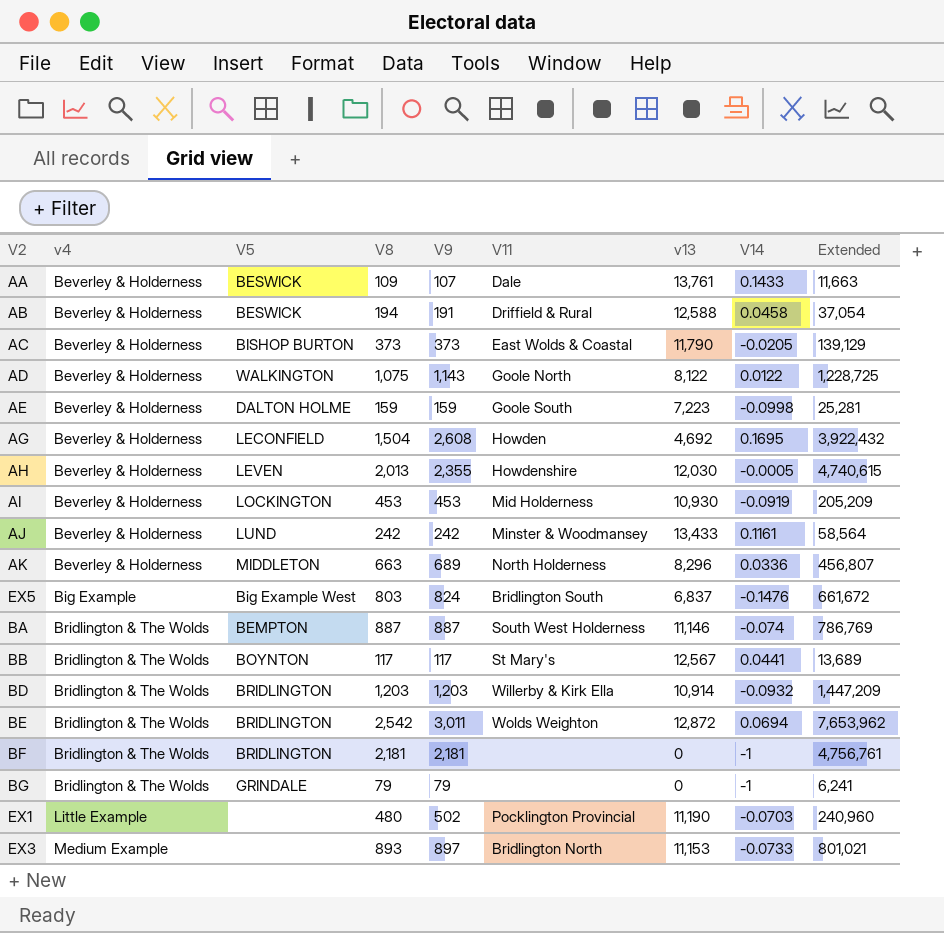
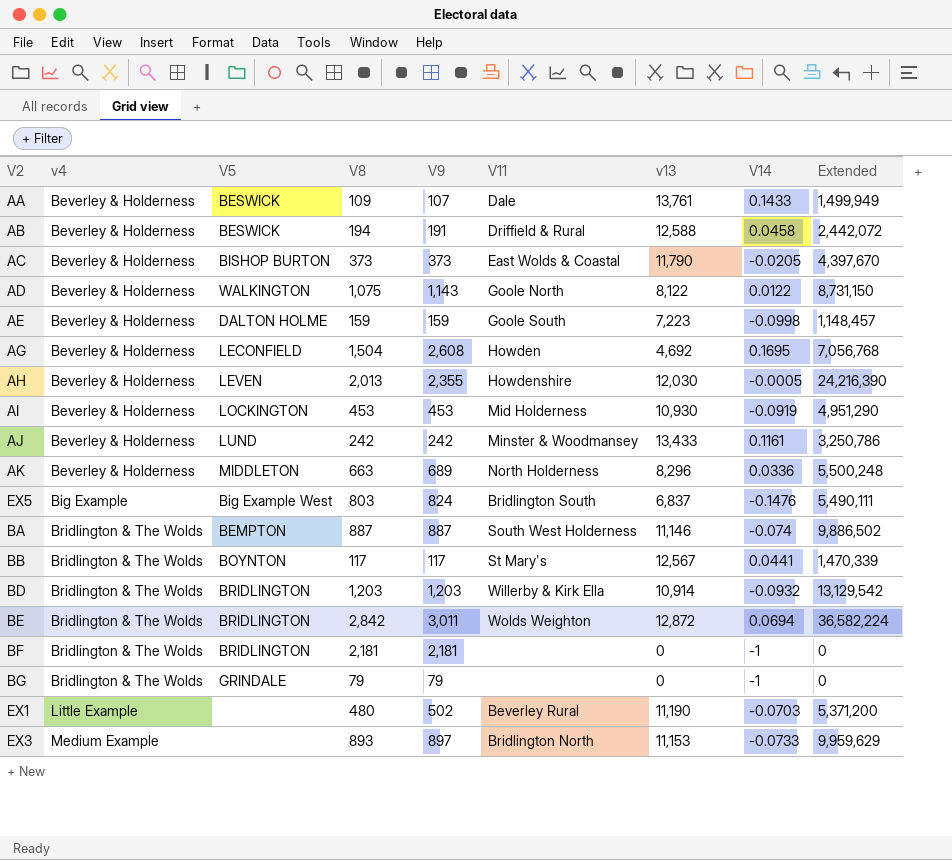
column Extended | formula: [V8] * [V9] -> [V8] * [v13]
BE | V8: 2,542 -> 2,842
EX1 | V11: Pocklington Provincial -> Beverley Rural

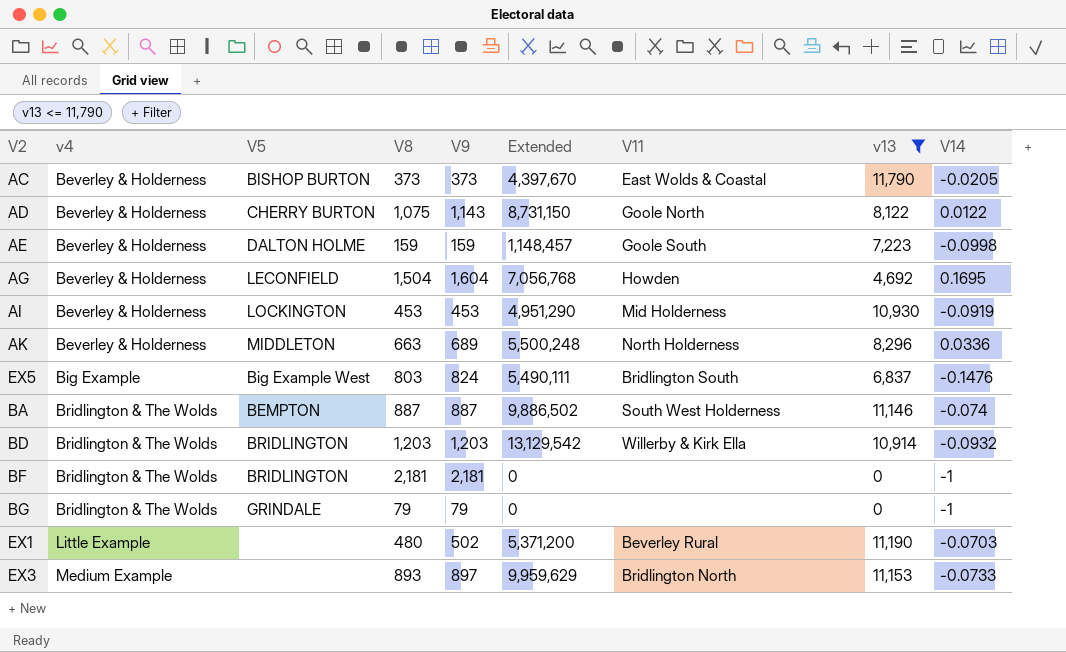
filter: none -> v13 <= 11,790
column Extended | position: 9 -> 6
AD | V5: WALKINGTON -> CHERRY BURTON
AG | V9: 2,608 -> 1,604

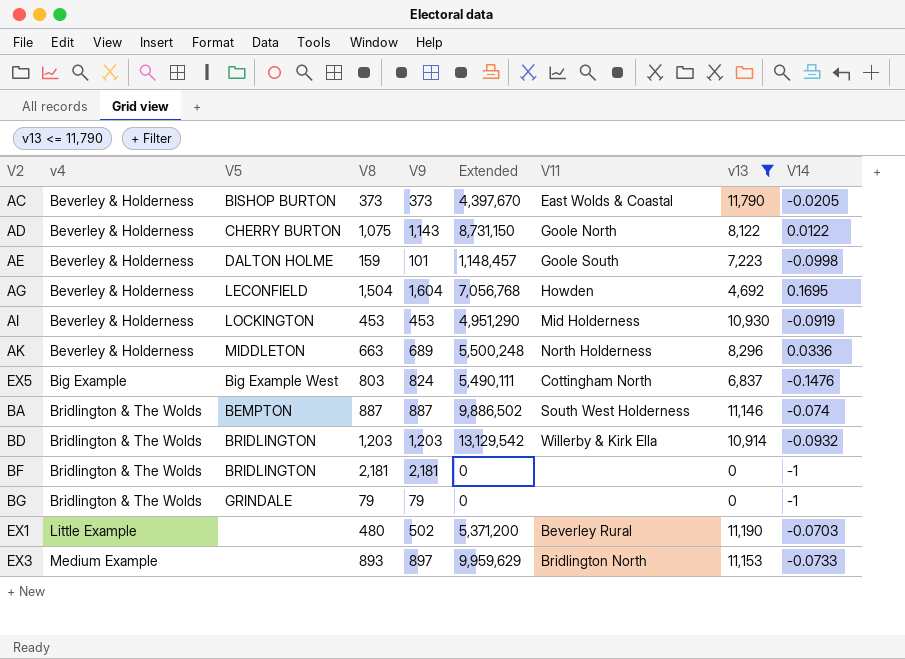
AE | V9: 159 -> 101
EX5 | V11: Bridlington South -> Cottingham North

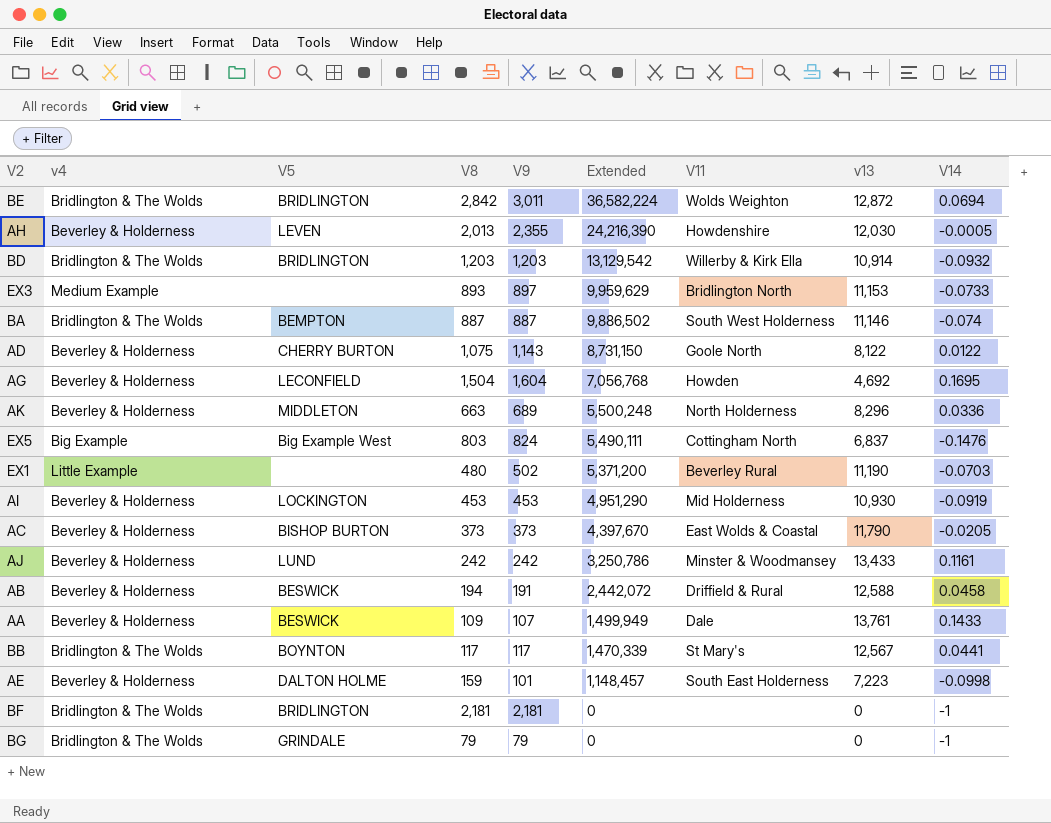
filter: v13 <= 11,790 -> none
row order: v4 ascending -> Extended descending
AE | V11: Goole South -> South East Holderness

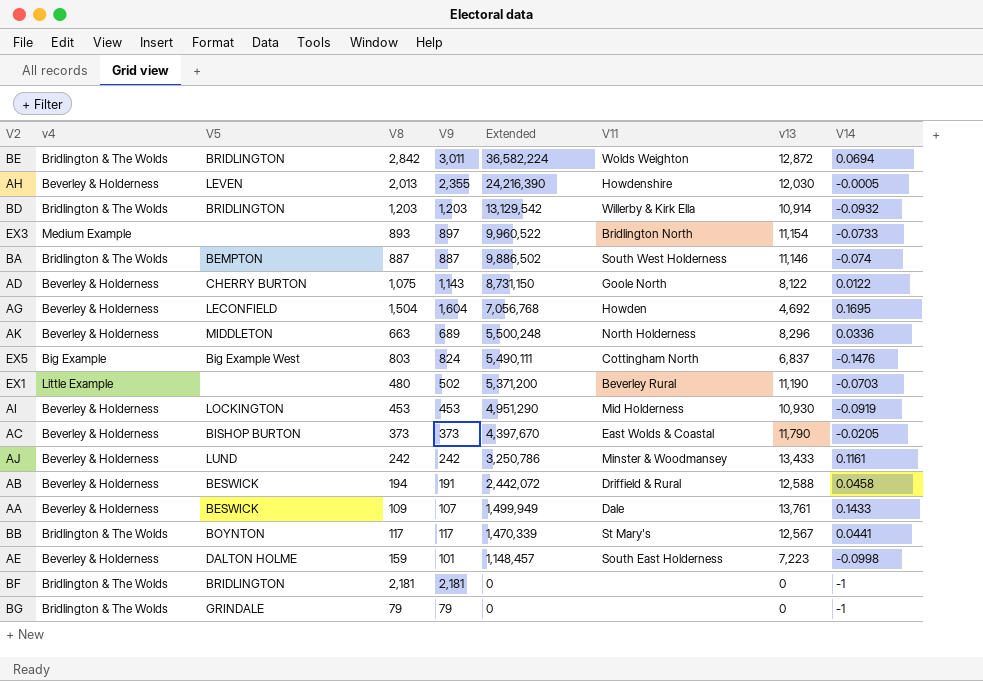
EX3 | Extended: 9,959,629 -> 9,960,522
EX3 | v13: 11,153 -> 11,154

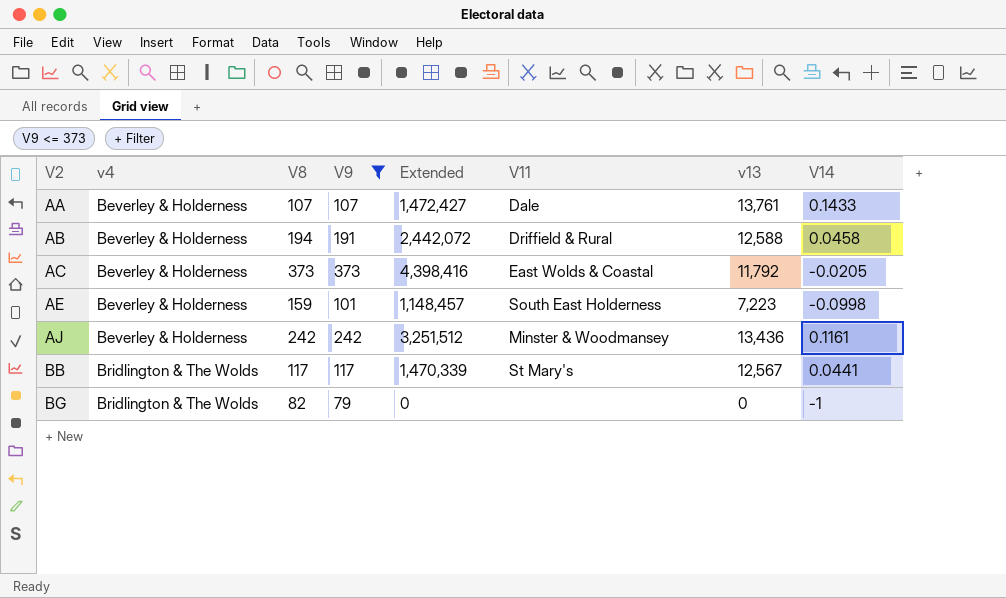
filter: none -> V9 <= 373
row order: Extended descending -> V2 ascending
column V5 | position: 3 -> none
AA | V8: 109 -> 107
AA | Extended: 1,499,949 -> 1,472,427
AC | Extended: 4,397,670 -> 4,398,416
AC | v13: 11,790 -> 11,792
AJ | Extended: 3,250,786 -> 3,251,512
AJ | v13: 13,433 -> 13,436
BG | V8: 79 -> 82

